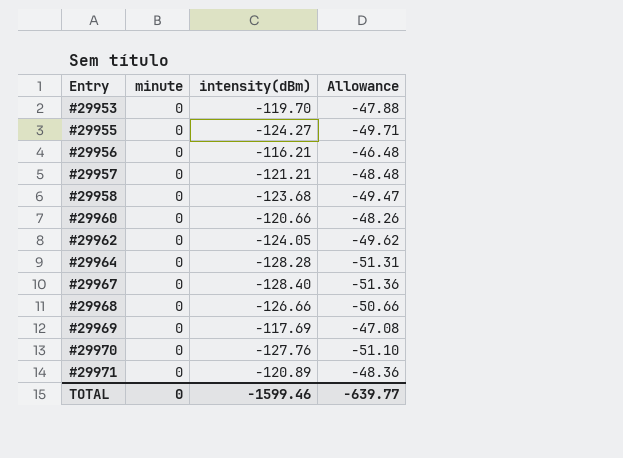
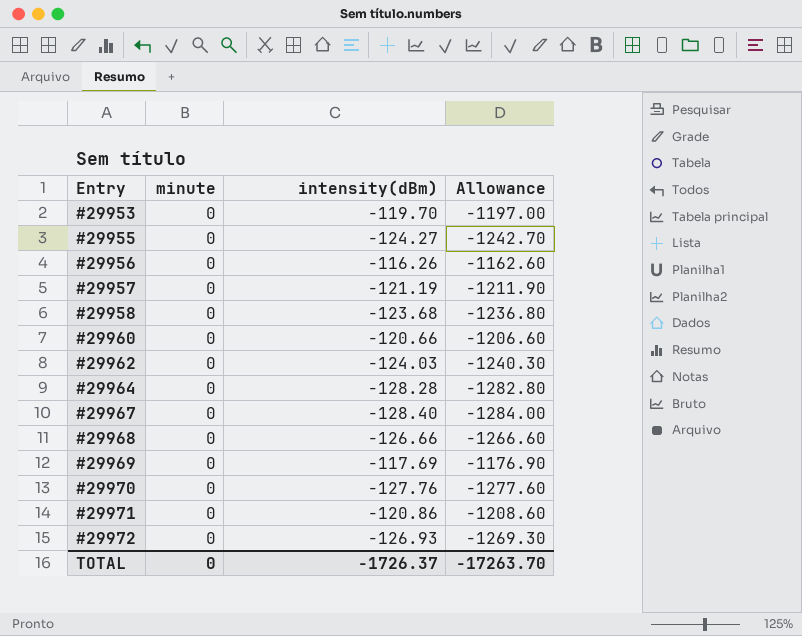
column Allowance | formula: [intensity(dBm)] * 0.4 -> [intensity(dBm)] * 10
#29956 | intensity(dBm): -116.21 -> -116.26
#29957 | intensity(dBm): -121.21 -> -121.19
#29962 | intensity(dBm): -124.05 -> -124.03
#29971 | intensity(dBm): -120.89 -> -120.86
row #29972: none -> 0 | -126.93 | -1269.30
TOTAL | intensity(dBm): -1599.46 -> -1726.37
TOTAL | Allowance: -639.77 -> -17263.70

